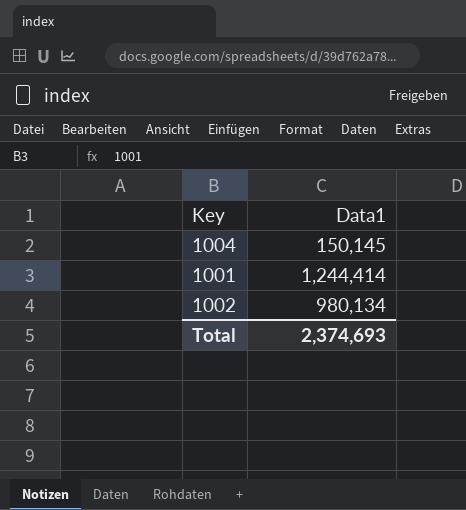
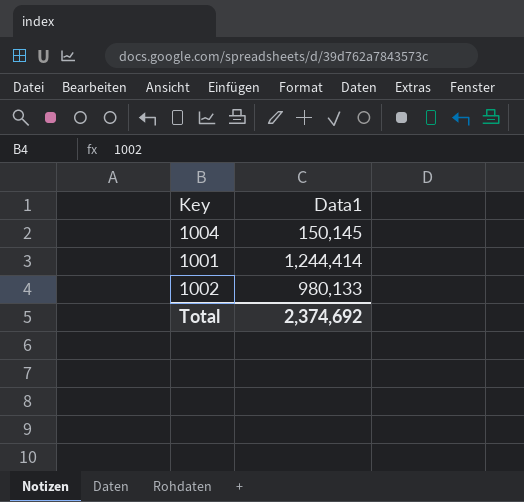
1002 | Data1: 980,134 -> 980,133
Total | Data1: 2,374,693 -> 2,374,692

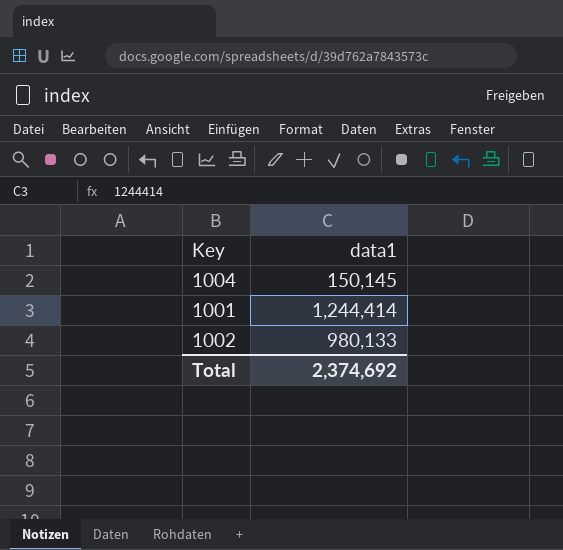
column name: Data1 -> data1

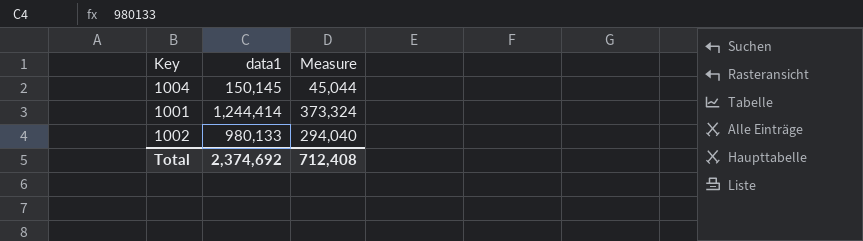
column Measure | formula: none -> [data1] * 0.3

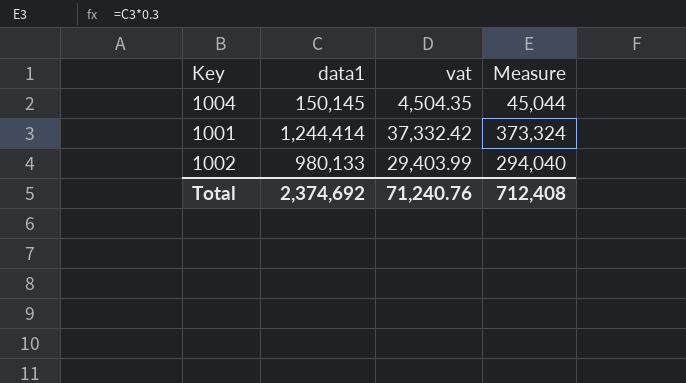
column vat | formula: none -> [data1] * 0.03

